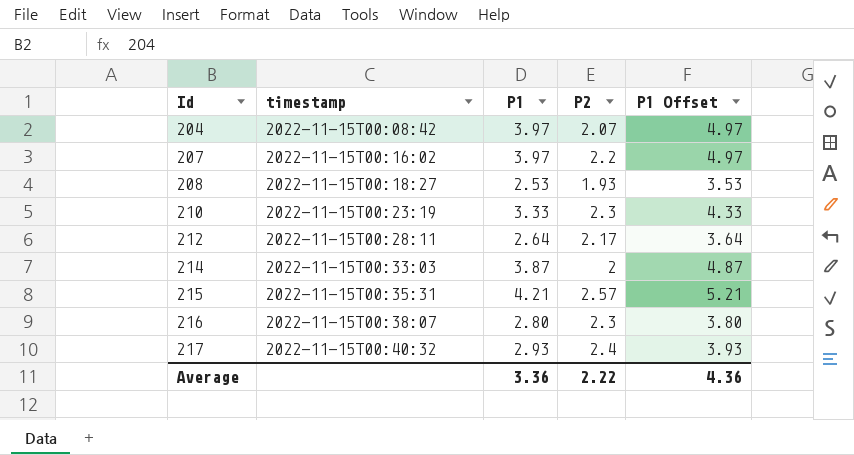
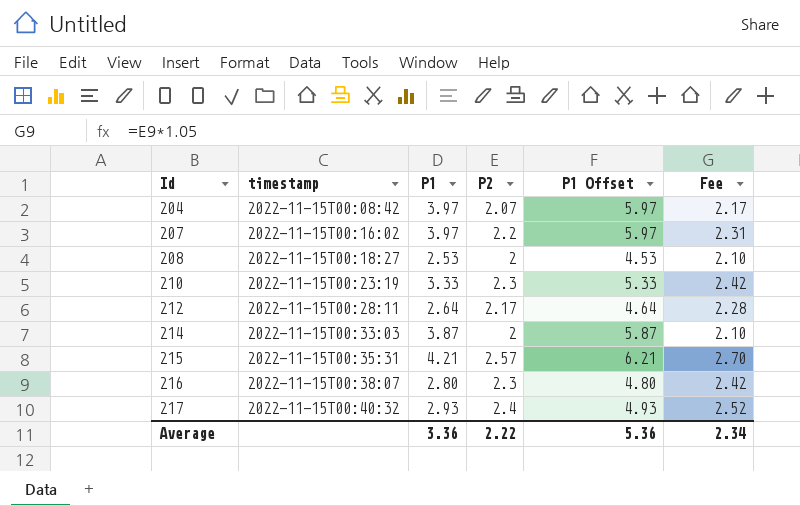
column P1 Offset | formula: [P1] + 1 -> [P1] + 2
column Fee | formula: none -> [P2] * 1.05
208 | P2: 1.93 -> 2
Average | P1 Offset: 4.36 -> 5.36

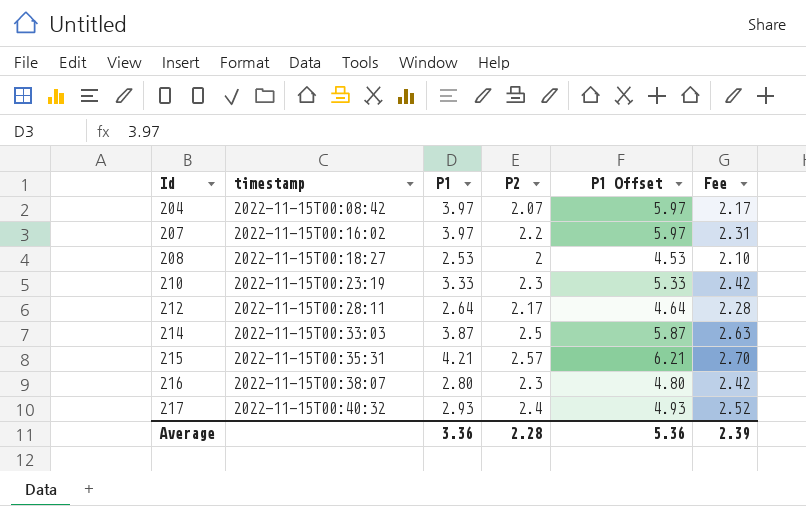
214 | P2: 2 -> 2.5
214 | Fee: 2.10 -> 2.63
Average | P2: 2.22 -> 2.28
Average | Fee: 2.34 -> 2.39

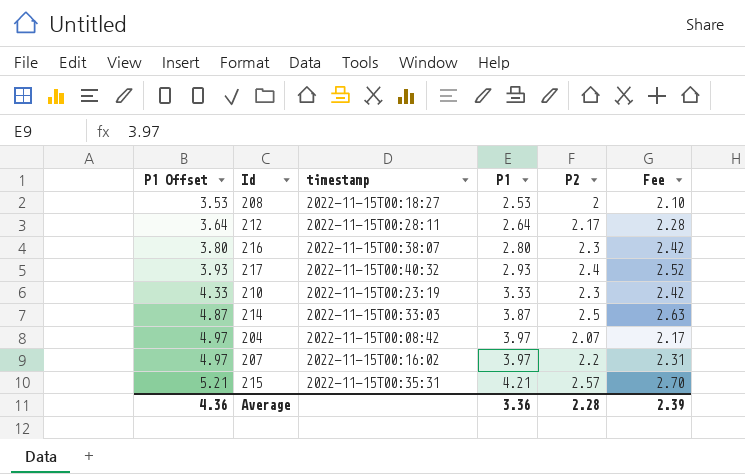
row order: Id ascending -> P1 Offset ascending
column P1 Offset | formula: [P1] + 2 -> [P1] + 1
column P1 Offset | position: 5 -> 1
Average | P1 Offset: 5.36 -> 4.36

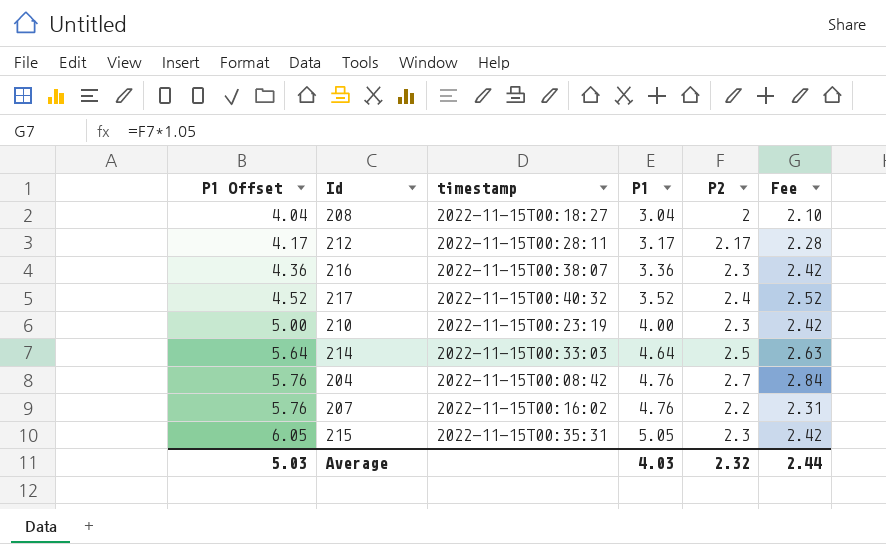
208 | P1 Offset: 3.53 -> 4.04
208 | P1: 2.53 -> 3.04
212 | P1 Offset: 3.64 -> 4.17
212 | P1: 2.64 -> 3.17
216 | P1 Offset: 3.80 -> 4.36
216 | P1: 2.80 -> 3.36
217 | P1 Offset: 3.93 -> 4.52
217 | P1: 2.93 -> 3.52
210 | P1 Offset: 4.33 -> 5.00
210 | P1: 3.33 -> 4.00
214 | P1 Offset: 4.87 -> 5.64
214 | P1: 3.87 -> 4.64
204 | P1 Offset: 4.97 -> 5.76
204 | P1: 3.97 -> 4.76
204 | P2: 2.07 -> 2.7
204 | Fee: 2.17 -> 2.84
207 | P1 Offset: 4.97 -> 5.76
207 | P1: 3.97 -> 4.76
215 | P1 Offset: 5.21 -> 6.05
215 | P1: 4.21 -> 5.05
215 | P2: 2.57 -> 2.3
215 | Fee: 2.70 -> 2.42
Average | P1 Offset: 4.36 -> 5.03
Average | P1: 3.36 -> 4.03
Average | P2: 2.28 -> 2.32
Average | Fee: 2.39 -> 2.44

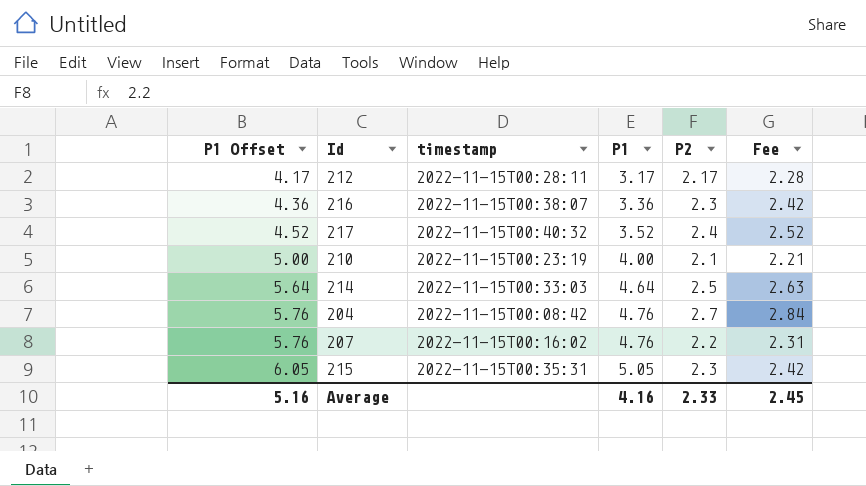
row 208: 4.04 | 2022-11-15T00:18:27 | 3.04 | 2 | 2.10 -> none
210 | P2: 2.3 -> 2.1
210 | Fee: 2.42 -> 2.21
Average | P1 Offset: 5.03 -> 5.16
Average | P1: 4.03 -> 4.16
Average | P2: 2.32 -> 2.33
Average | Fee: 2.44 -> 2.45

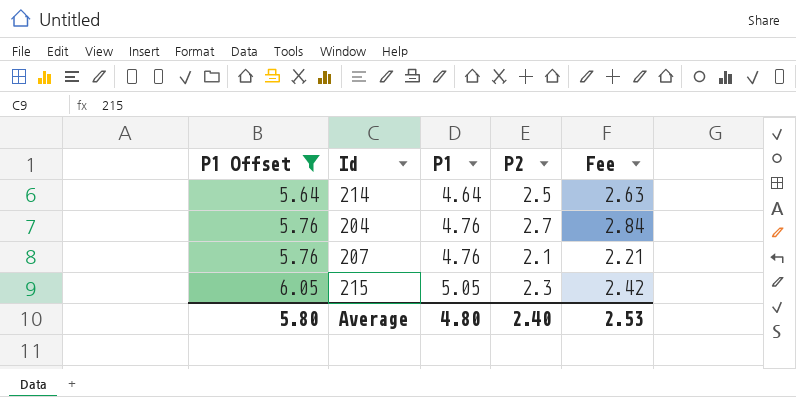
filter: none -> P1 Offset >= 5.64
column timestamp | position: 3 -> none
207 | P2: 2.2 -> 2.1
207 | Fee: 2.31 -> 2.21
Average | P1 Offset: 5.16 -> 5.80
Average | P1: 4.16 -> 4.80
Average | P2: 2.33 -> 2.40
Average | Fee: 2.45 -> 2.53

